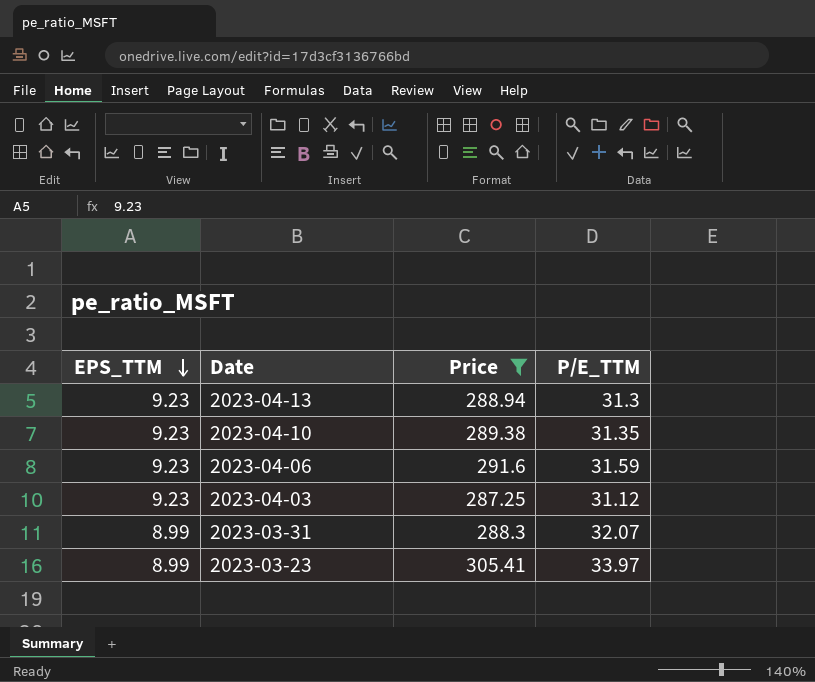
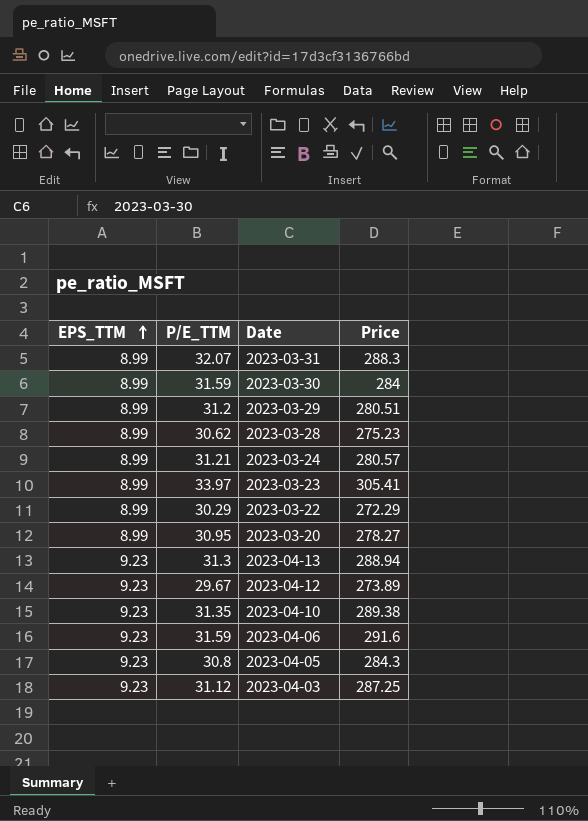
filter: Price >= 287.25 -> none
row order: EPS_TTM descending -> EPS_TTM ascending
column P/E_TTM | position: 4 -> 2

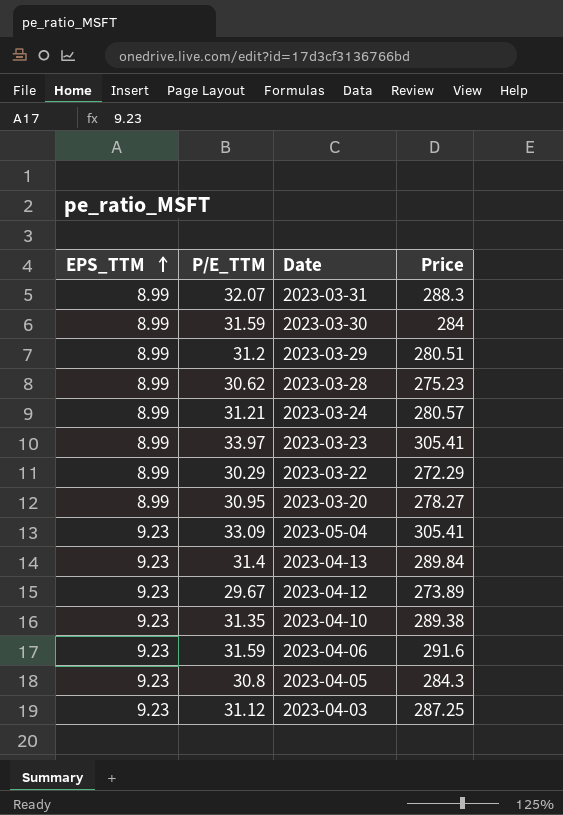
row 2023-05-04: none -> 9.23 | 33.09 | 305.41
2023-04-13 | P/E_TTM: 31.3 -> 31.4
2023-04-13 | Price: 288.94 -> 289.84

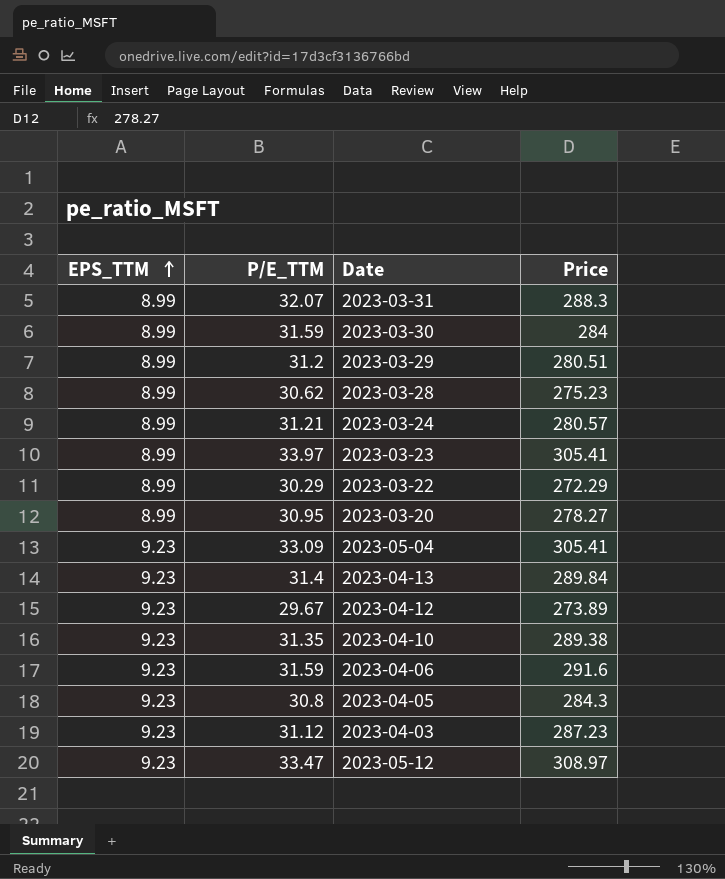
2023-04-03 | Price: 287.25 -> 287.23
row 2023-05-12: none -> 9.23 | 33.47 | 308.97

